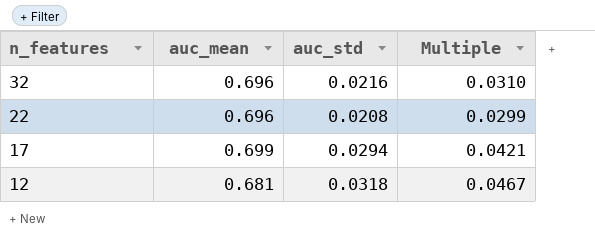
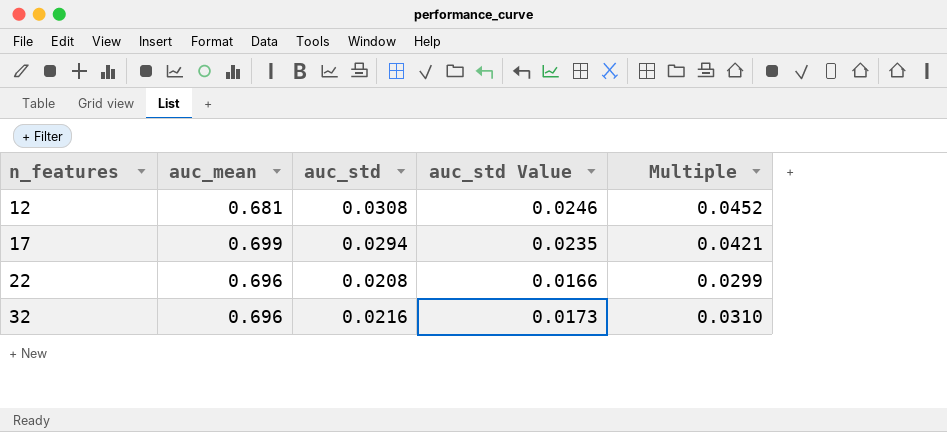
row order: n_features descending -> n_features ascending
column auc_std Value | formula: none -> [auc_std] * 0.8
12 | auc_std: 0.0318 -> 0.0308
12 | Multiple: 0.0467 -> 0.0452

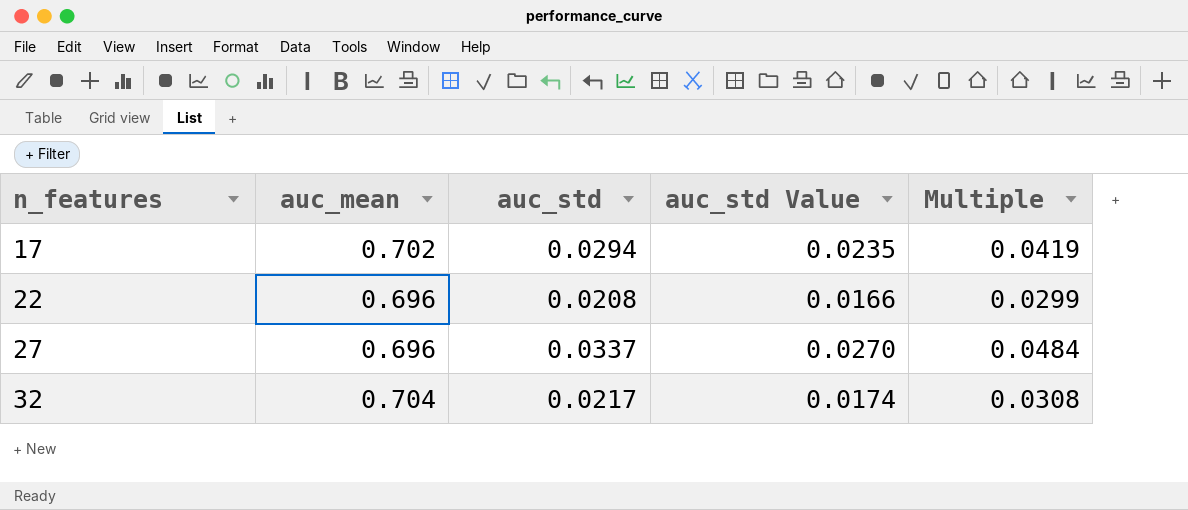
row 12: 0.681 | 0.0308 | 0.0246 | 0.0452 -> none
17 | auc_mean: 0.699 -> 0.702
17 | Multiple: 0.0421 -> 0.0419
row 27: none -> 0.696 | 0.0337 | 0.0270 | 0.0484
32 | auc_mean: 0.696 -> 0.704
32 | auc_std: 0.0216 -> 0.0217
32 | auc_std Value: 0.0173 -> 0.0174
32 | Multiple: 0.0310 -> 0.0308

